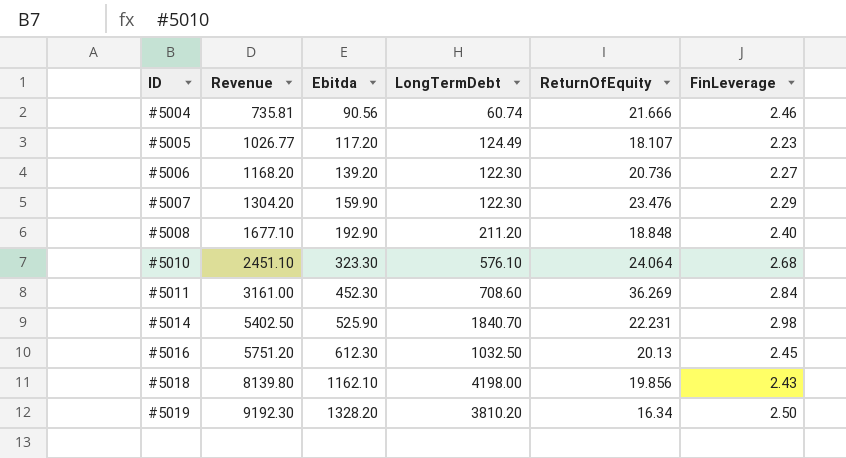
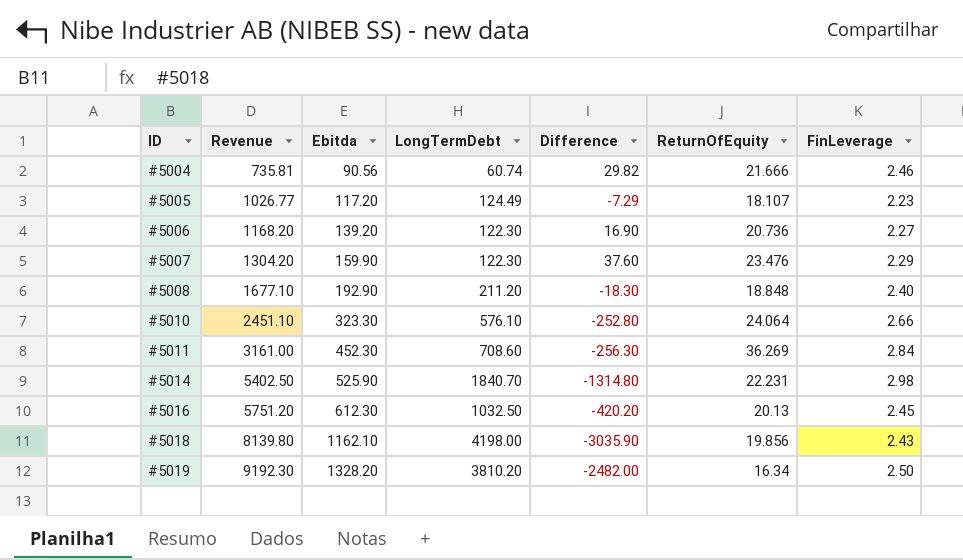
column Difference | formula: none -> [Ebitda] - [LongTermDebt]
#5010 | FinLeverage: 2.68 -> 2.66

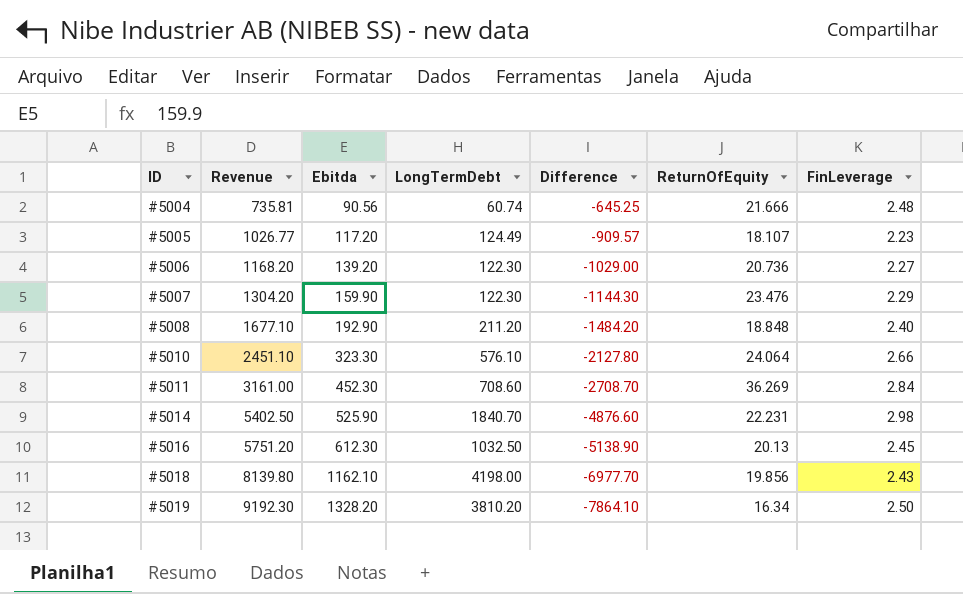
column Difference | formula: [Ebitda] - [LongTermDebt] -> [Ebitda] - [Revenue]
#5004 | FinLeverage: 2.46 -> 2.48

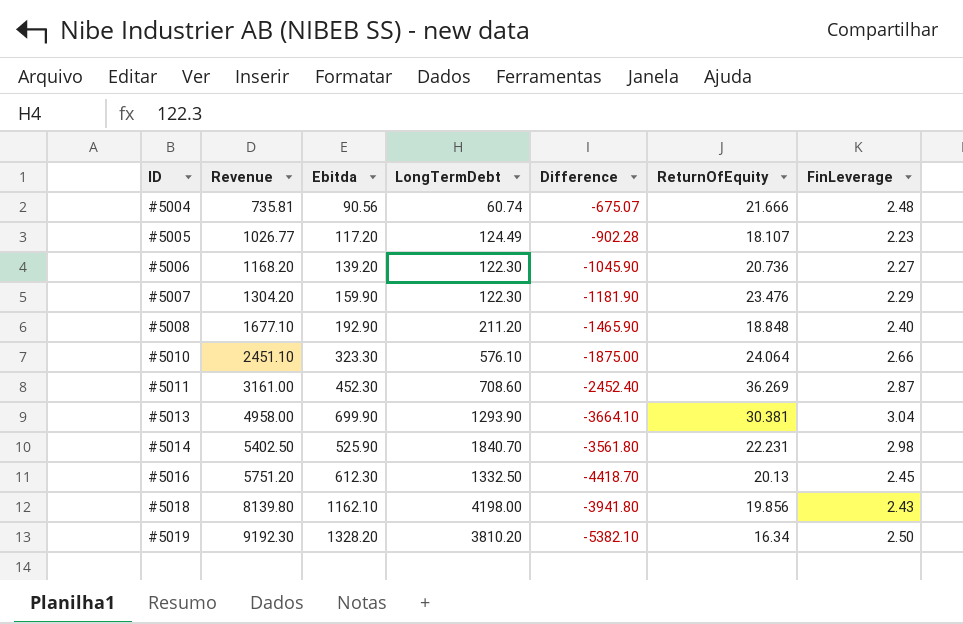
column Difference | formula: [Ebitda] - [Revenue] -> [LongTermDebt] - [Revenue]
#5011 | FinLeverage: 2.84 -> 2.87
row #5013: none -> 4958.00 | 699.90 | 1293.90 | -3664.10 | 30.381 | 3.04
#5016 | LongTermDebt: 1032.50 -> 1332.50

